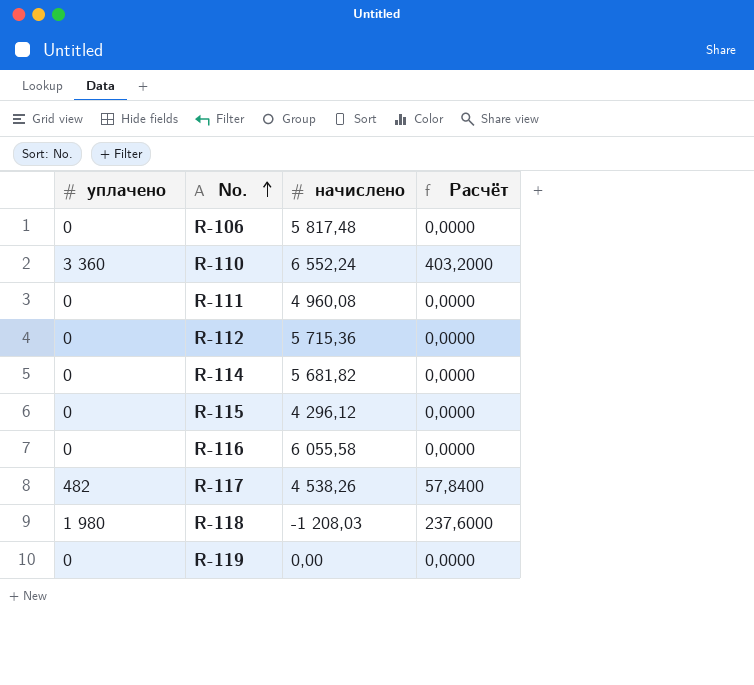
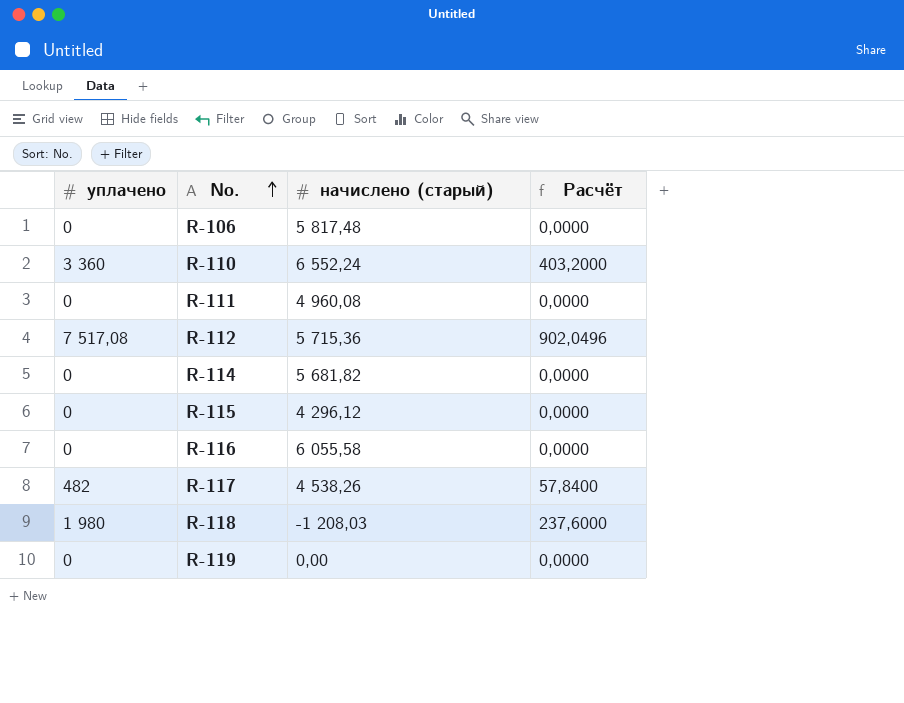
column name: начислено -> начислено (старый)
R-112 | уплачено: 0 -> 7 517,08
R-112 | Расчёт: 0,0000 -> 902,0496

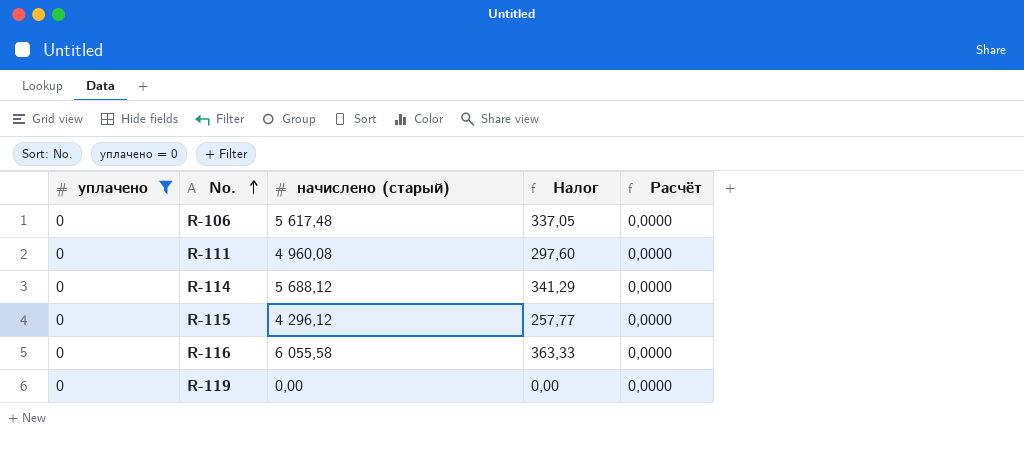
filter: none -> уплачено = 0
column Налог | formula: none -> [начислено (старый)] * 0,06
R-106 | начислено (старый): 5 817,48 -> 5 617,48
R-114 | начислено (старый): 5 681,82 -> 5 688,12

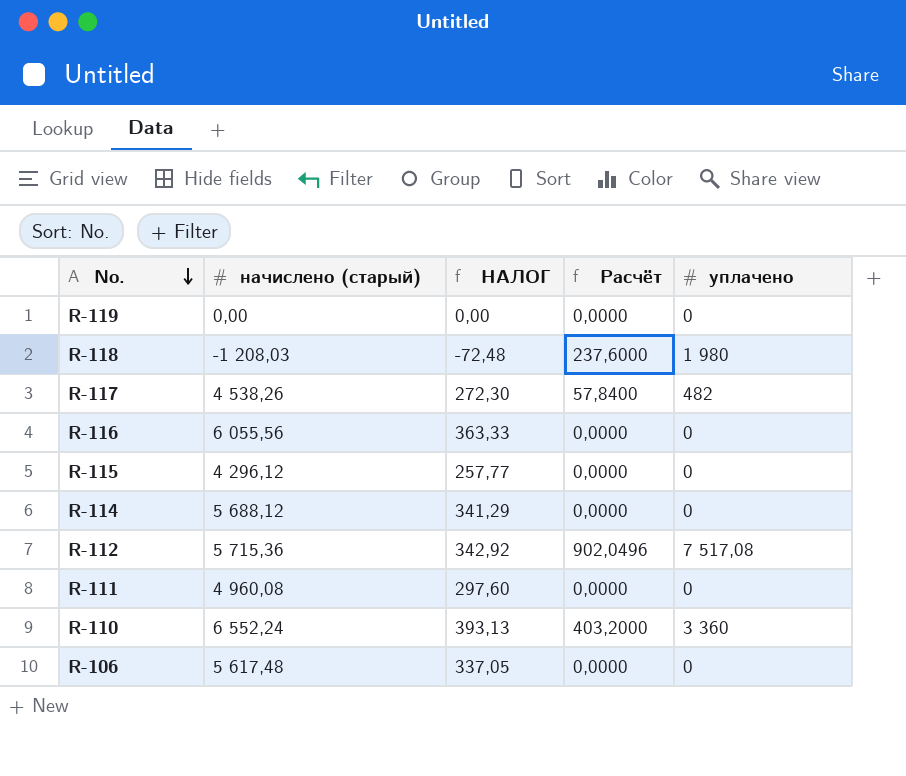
filter: уплачено = 0 -> none
row order: No. ascending -> No. descending
column name: Налог -> НАЛОГ
column уплачено | position: 1 -> 5
R-116 | начислено (старый): 6 055,58 -> 6 055,56

